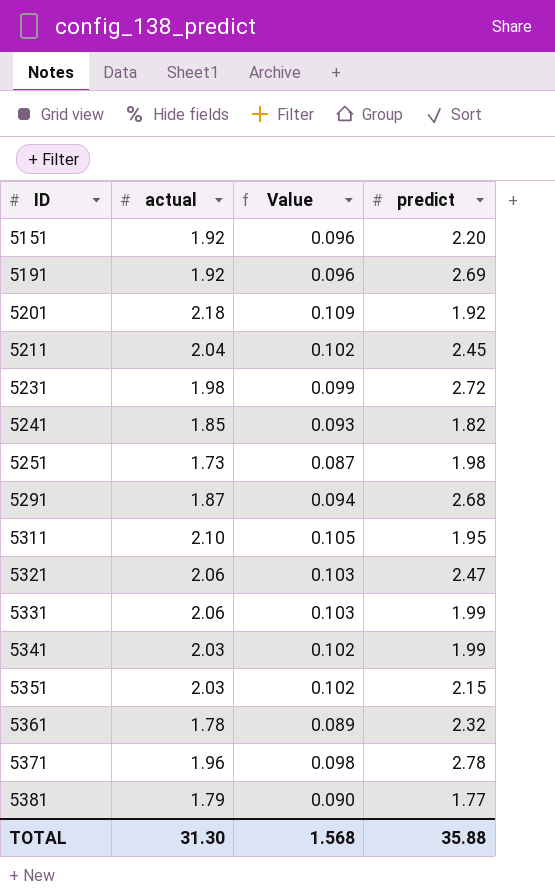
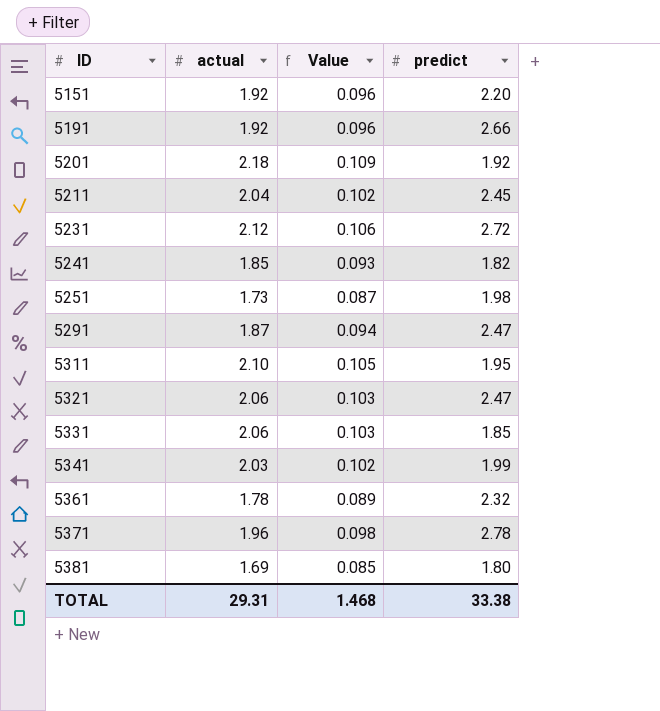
row 5351: 2.03 | 0.102 | 2.15 -> none
5191 | predict: 2.69 -> 2.66
5231 | actual: 1.98 -> 2.12
5231 | Value: 0.099 -> 0.106
5291 | predict: 2.68 -> 2.47
5331 | predict: 1.99 -> 1.85
5381 | actual: 1.79 -> 1.69
5381 | Value: 0.090 -> 0.085
5381 | predict: 1.77 -> 1.80
TOTAL | actual: 31.30 -> 29.31
TOTAL | Value: 1.568 -> 1.468
TOTAL | predict: 35.88 -> 33.38

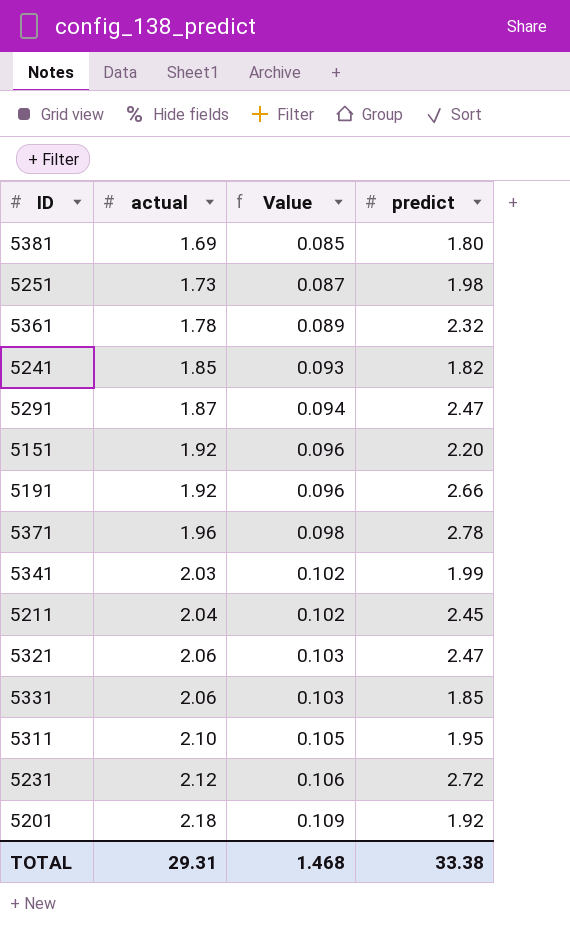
row order: ID ascending -> actual ascending

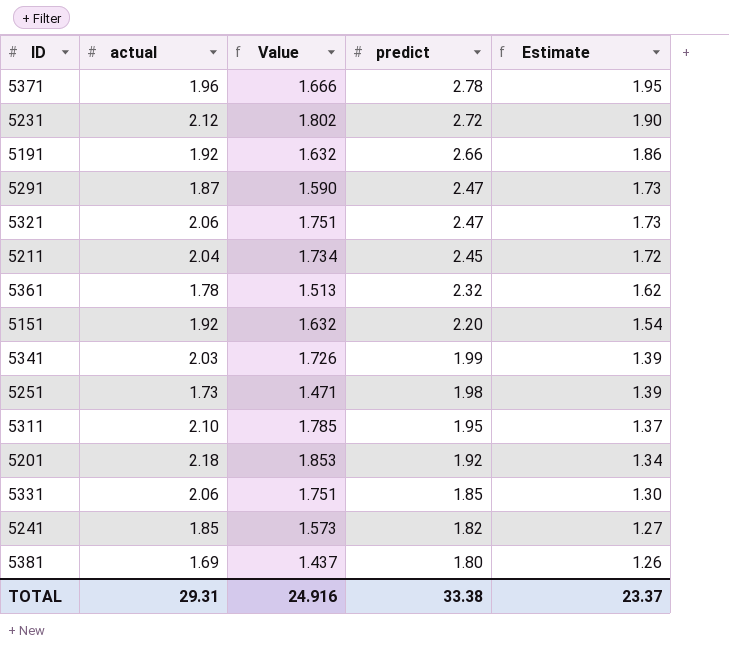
row order: actual ascending -> predict descending
column Value | formula: [actual] * 0.05 -> [actual] * 0.85
column Estimate | formula: none -> [predict] * 0.7
TOTAL | Value: 1.468 -> 24.916

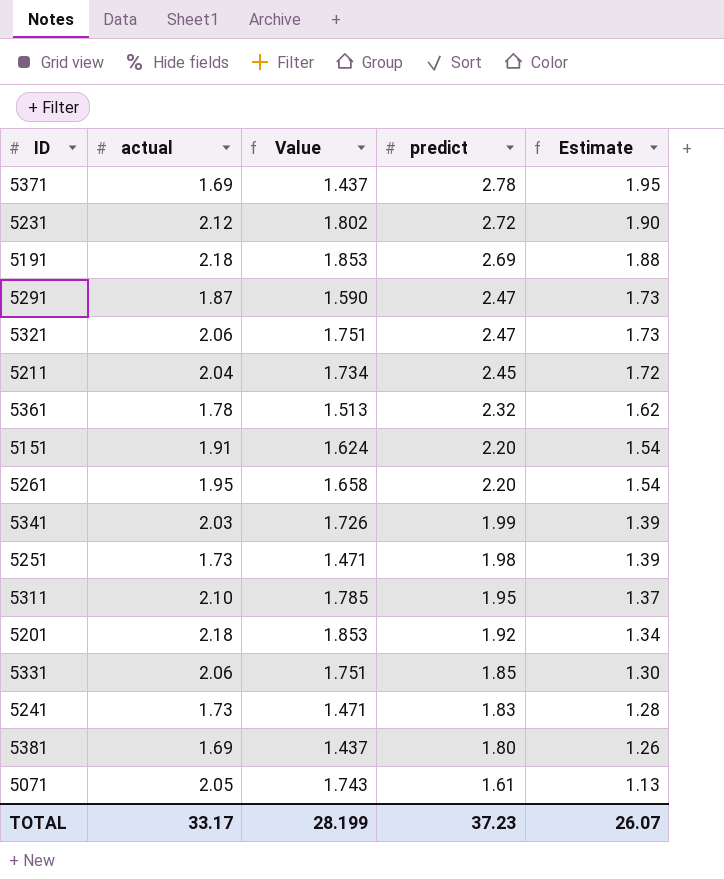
5371 | actual: 1.96 -> 1.69
5371 | Value: 1.666 -> 1.437
5191 | actual: 1.92 -> 2.18
5191 | Value: 1.632 -> 1.853
5191 | predict: 2.66 -> 2.69
5191 | Estimate: 1.86 -> 1.88
5151 | actual: 1.92 -> 1.91
5151 | Value: 1.632 -> 1.624
row 5261: none -> 1.95 | 1.658 | 2.20 | 1.54
5241 | actual: 1.85 -> 1.73
5241 | Value: 1.573 -> 1.471
5241 | predict: 1.82 -> 1.83
5241 | Estimate: 1.27 -> 1.28
row 5071: none -> 2.05 | 1.743 | 1.61 | 1.13
TOTAL | actual: 29.31 -> 33.17
TOTAL | Value: 24.916 -> 28.199
TOTAL | predict: 33.38 -> 37.23
TOTAL | Estimate: 23.37 -> 26.07

